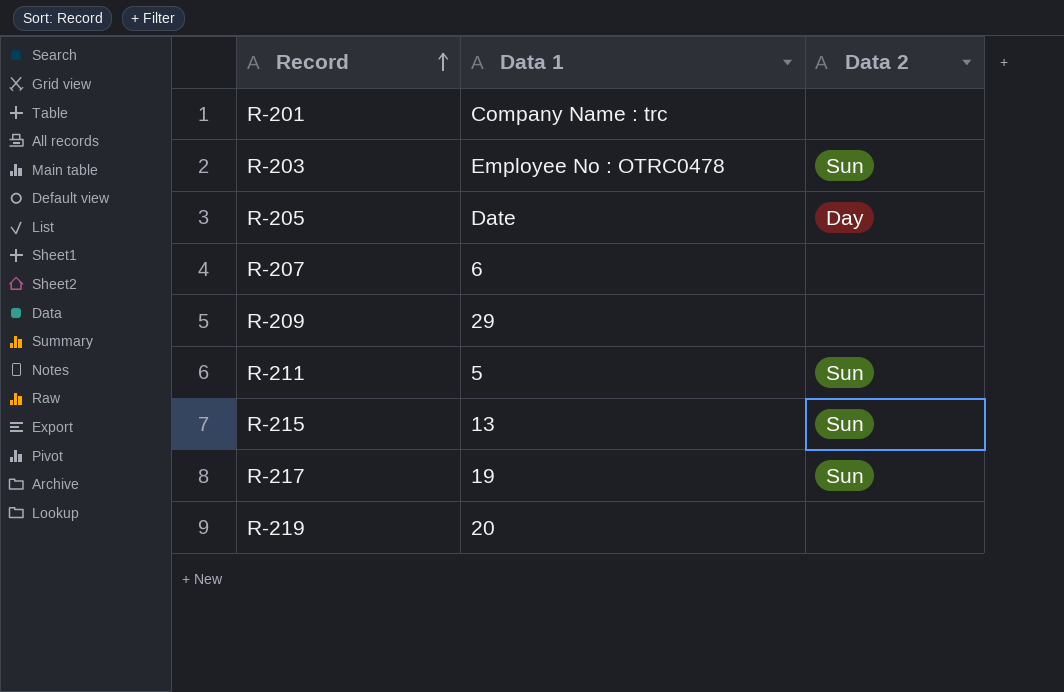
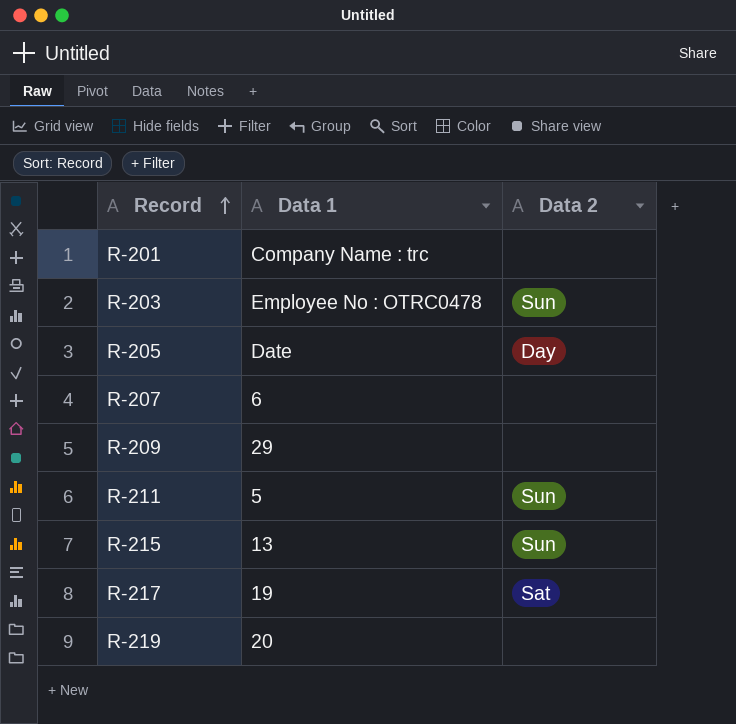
R-217 | Data 2: Sun -> Sat

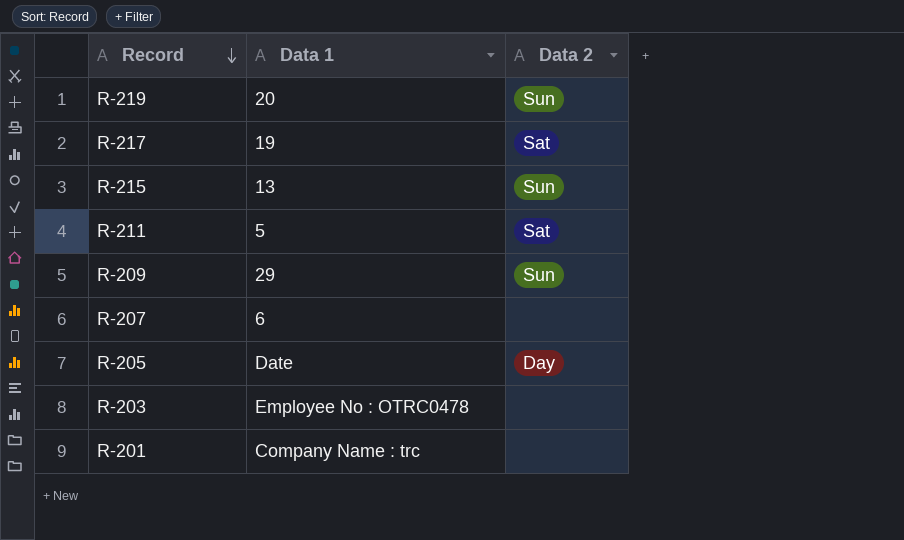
row order: Record ascending -> Record descending
R-219 | Data 2: none -> Sun
R-211 | Data 2: Sun -> Sat
R-209 | Data 2: none -> Sun
R-203 | Data 2: Sun -> none

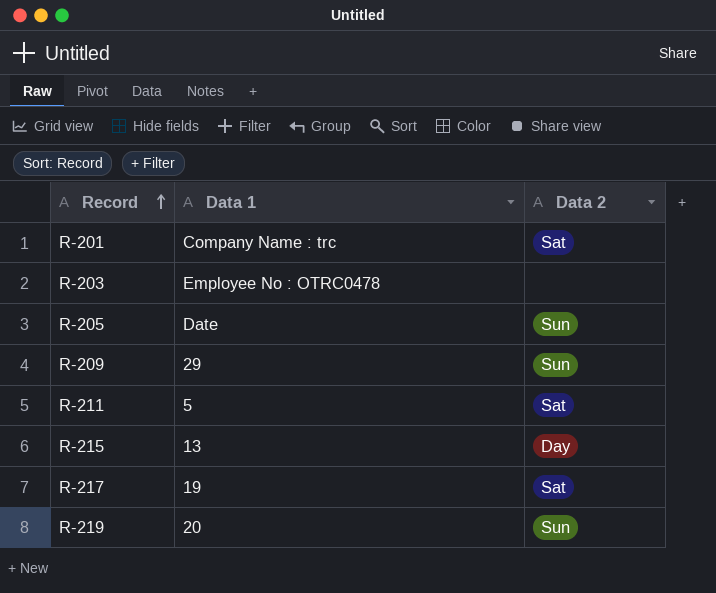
row order: Record descending -> Record ascending
row R-207: 6 | none -> none
R-201 | Data 2: none -> Sat
R-205 | Data 2: Day -> Sun
R-215 | Data 2: Sun -> Day

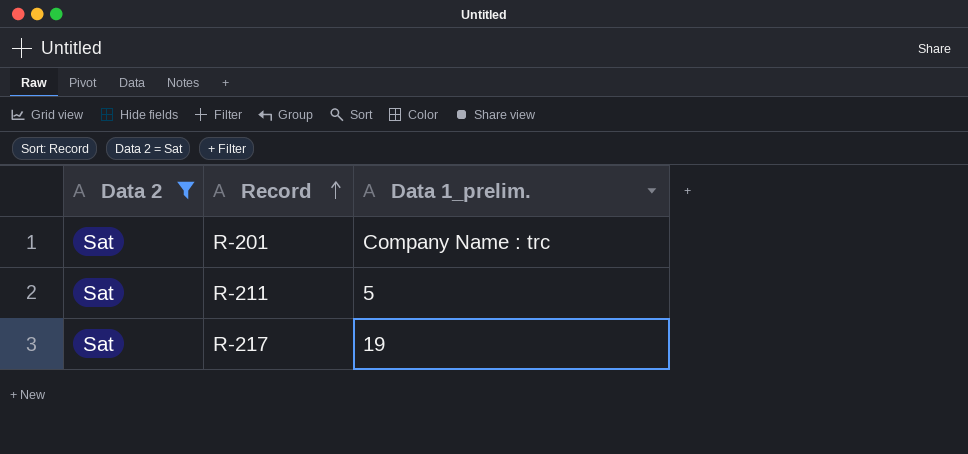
filter: none -> Data 2 = Sat
column Data 2 | position: 3 -> 1
column name: Data 1 -> Data 1_prelim.

